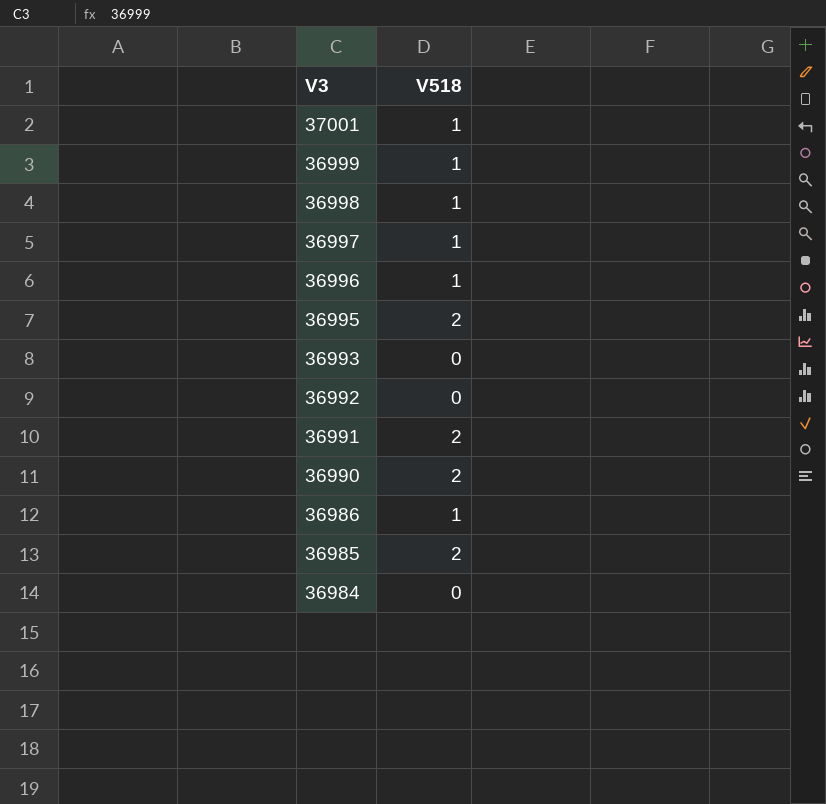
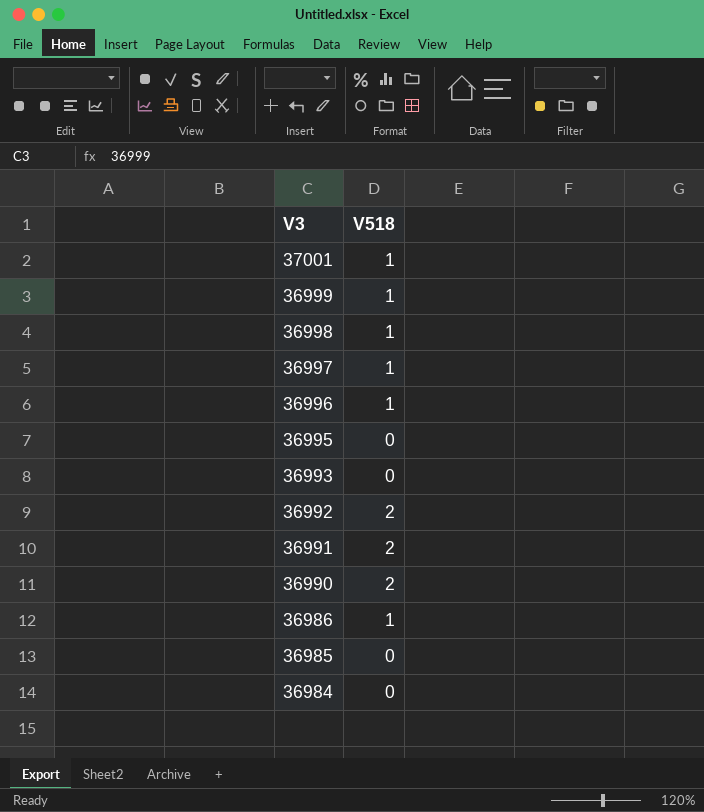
36995 | V518: 2 -> 0
36992 | V518: 0 -> 2
36985 | V518: 2 -> 0

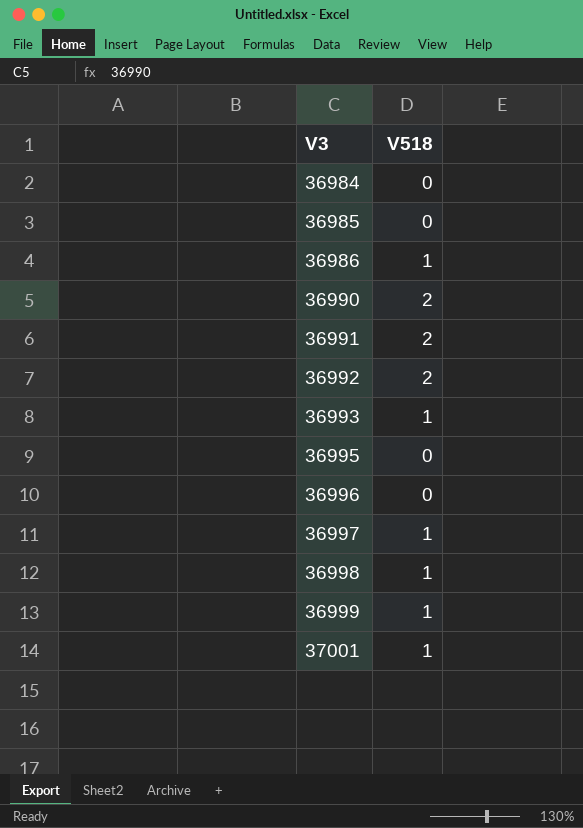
row order: V3 descending -> V3 ascending
36993 | V518: 0 -> 1
36996 | V518: 1 -> 0

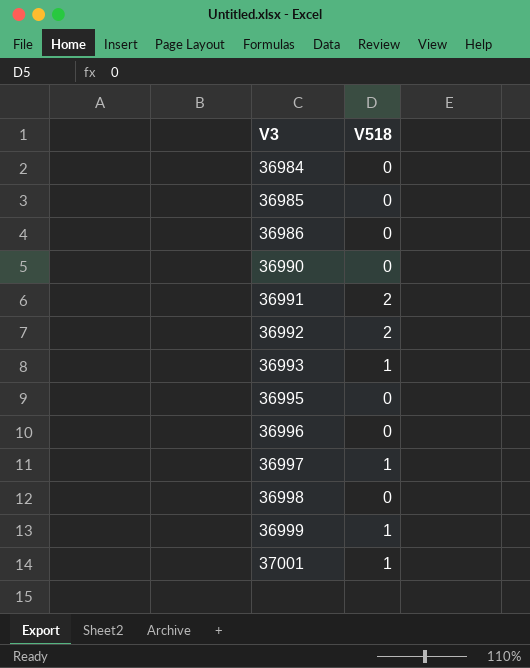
36986 | V518: 1 -> 0
36990 | V518: 2 -> 0
36998 | V518: 1 -> 0

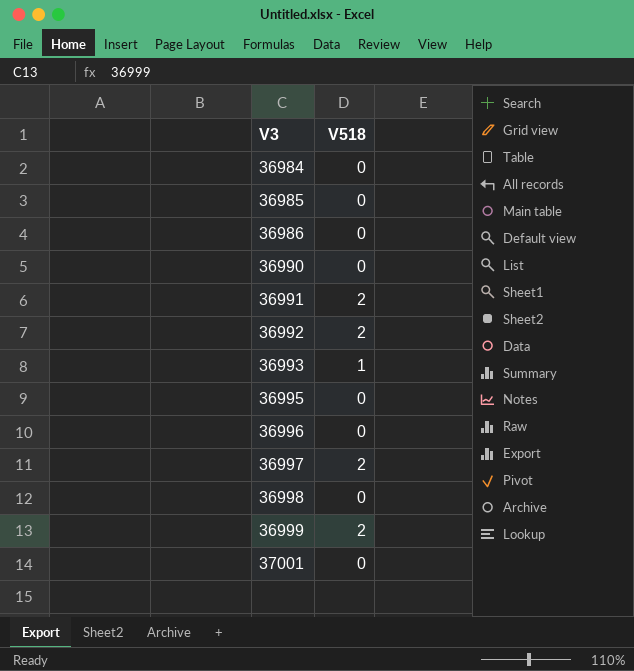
36997 | V518: 1 -> 2
36999 | V518: 1 -> 2
37001 | V518: 1 -> 0

